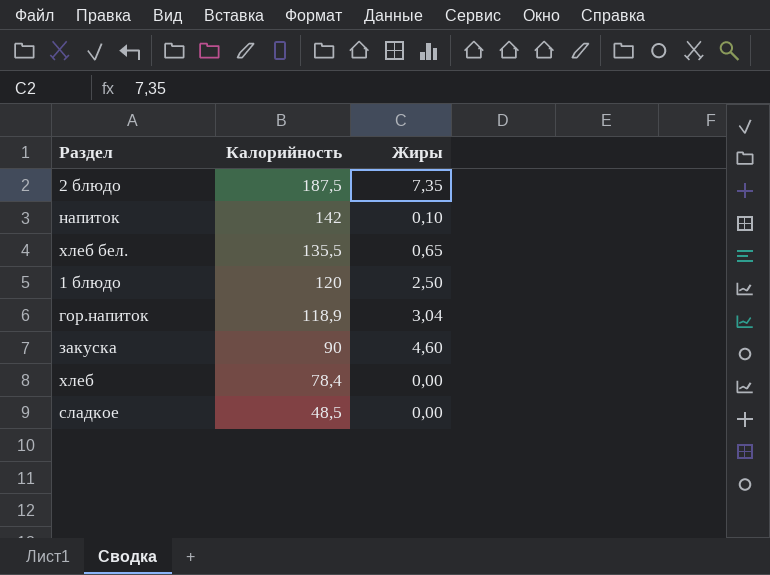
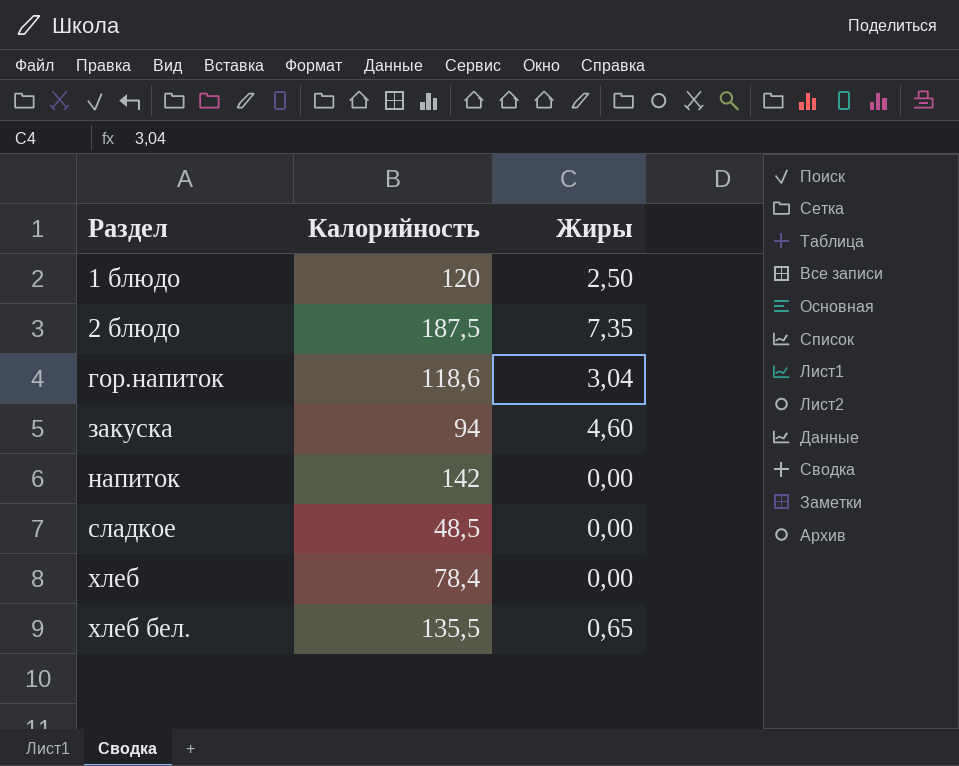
row order: Калорийность descending -> Раздел ascending
гор.напиток | Калорийность: 118,9 -> 118,6
закуска | Калорийность: 90 -> 94
напиток | Жиры: 0,10 -> 0,00

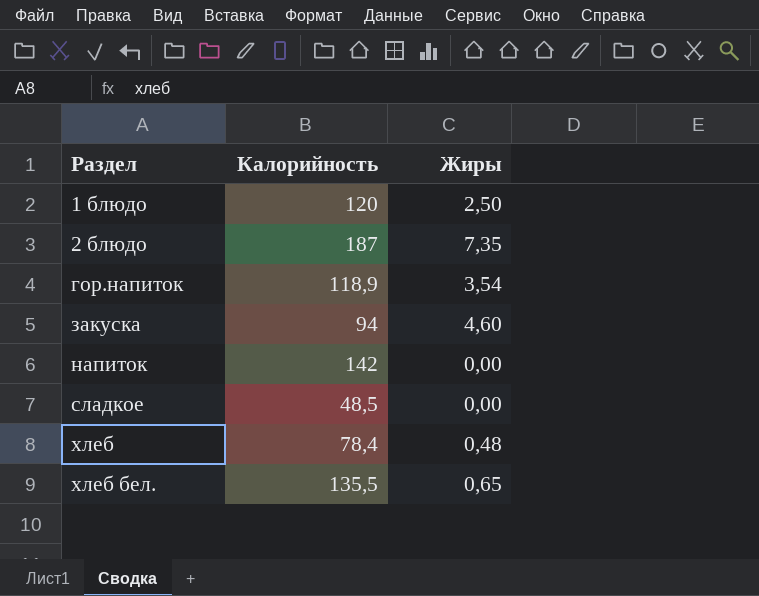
2 блюдо | Калорийность: 187,5 -> 187
гор.напиток | Калорийность: 118,6 -> 118,9
гор.напиток | Жиры: 3,04 -> 3,54
хлеб | Жиры: 0,00 -> 0,48

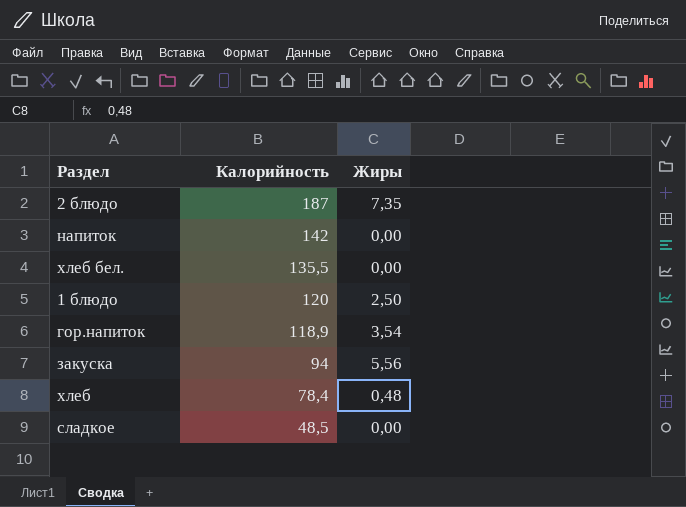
row order: Раздел ascending -> Калорийность descending
хлеб бел. | Жиры: 0,65 -> 0,00
закуска | Жиры: 4,60 -> 5,56

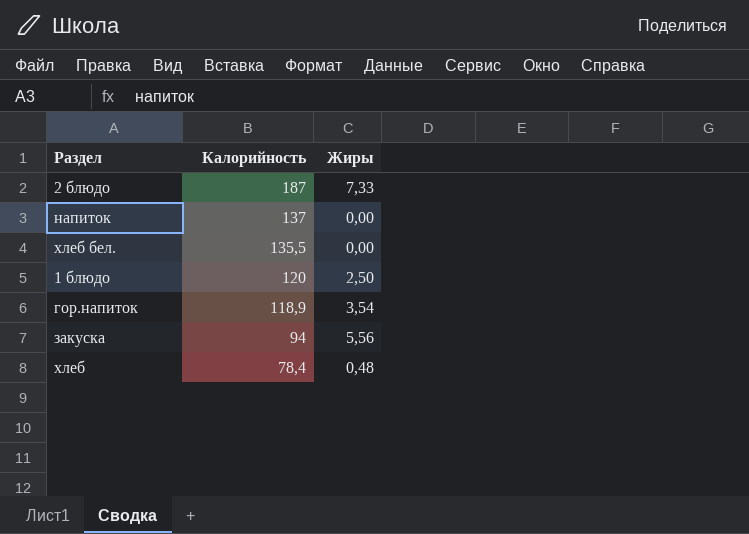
row сладкое: 48,5 | 0,00 -> none
2 блюдо | Жиры: 7,35 -> 7,33
напиток | Калорийность: 142 -> 137

